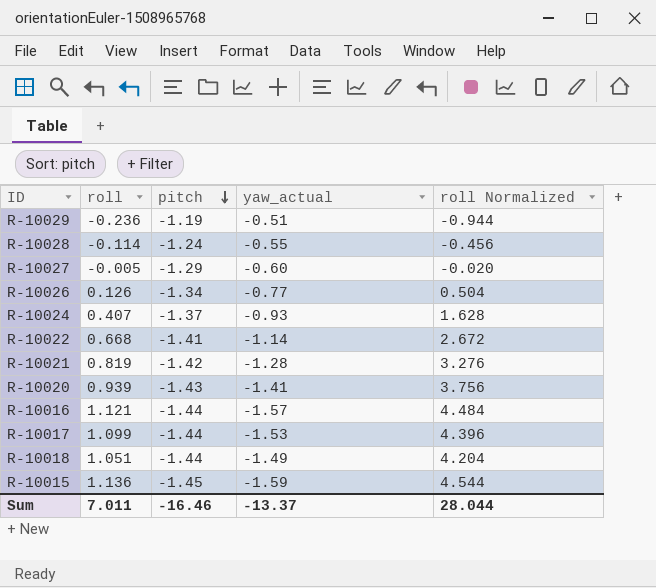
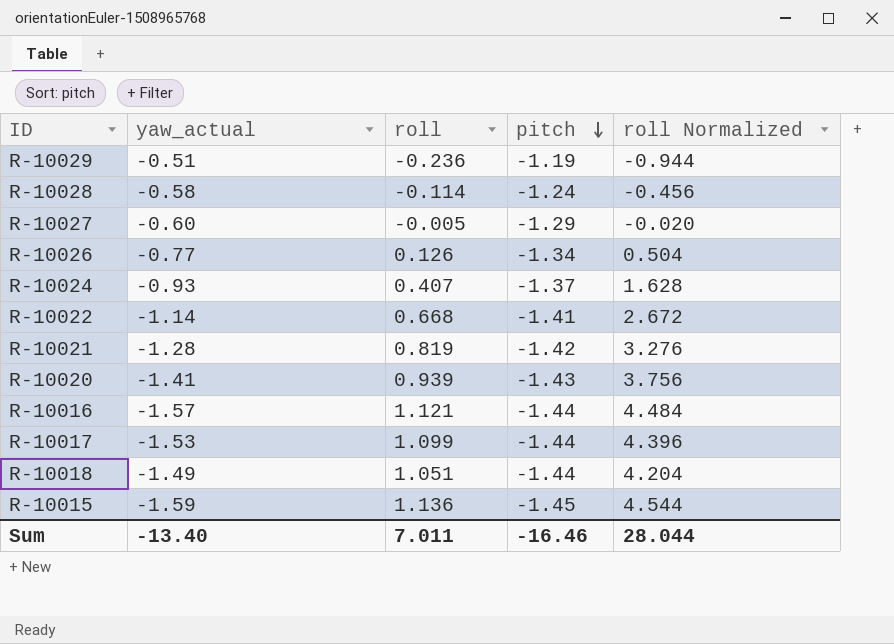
column yaw_actual | position: 4 -> 2
R-10028 | yaw_actual: -0.55 -> -0.58
Sum | yaw_actual: -13.37 -> -13.40

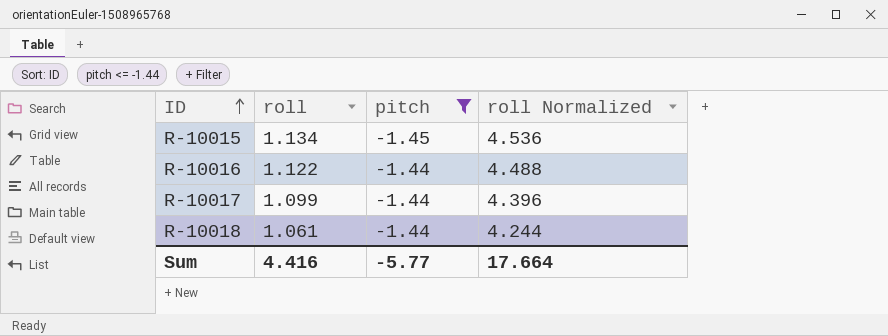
filter: none -> pitch <= -1.44
row order: pitch descending -> ID ascending
column yaw_actual | position: 2 -> none
R-10015 | roll: 1.136 -> 1.134
R-10015 | roll Normalized: 4.544 -> 4.536
R-10016 | roll: 1.121 -> 1.122
R-10016 | roll Normalized: 4.484 -> 4.488
R-10018 | roll: 1.051 -> 1.061
R-10018 | roll Normalized: 4.204 -> 4.244
Sum | roll: 7.011 -> 4.416
Sum | pitch: -16.46 -> -5.77
Sum | roll Normalized: 28.044 -> 17.664

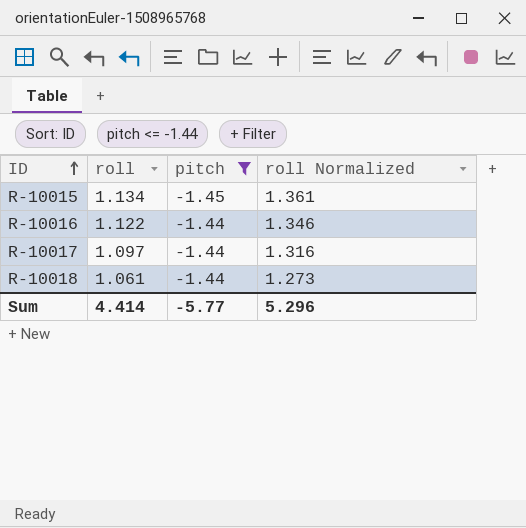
column roll Normalized | formula: [roll] * 4 -> [roll] * 1.2
R-10017 | roll: 1.099 -> 1.097
Sum | roll: 4.416 -> 4.414
Sum | roll Normalized: 17.664 -> 5.296

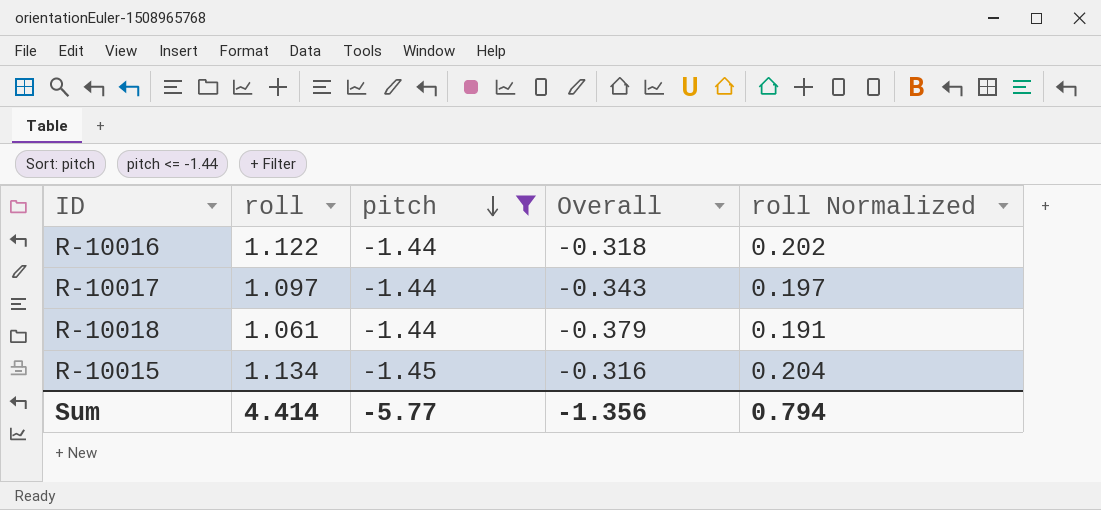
row order: ID ascending -> pitch descending
column Overall | formula: none -> [roll] + [pitch]
column roll Normalized | formula: [roll] * 1.2 -> [roll] * 0.18
Sum | roll Normalized: 5.296 -> 0.794

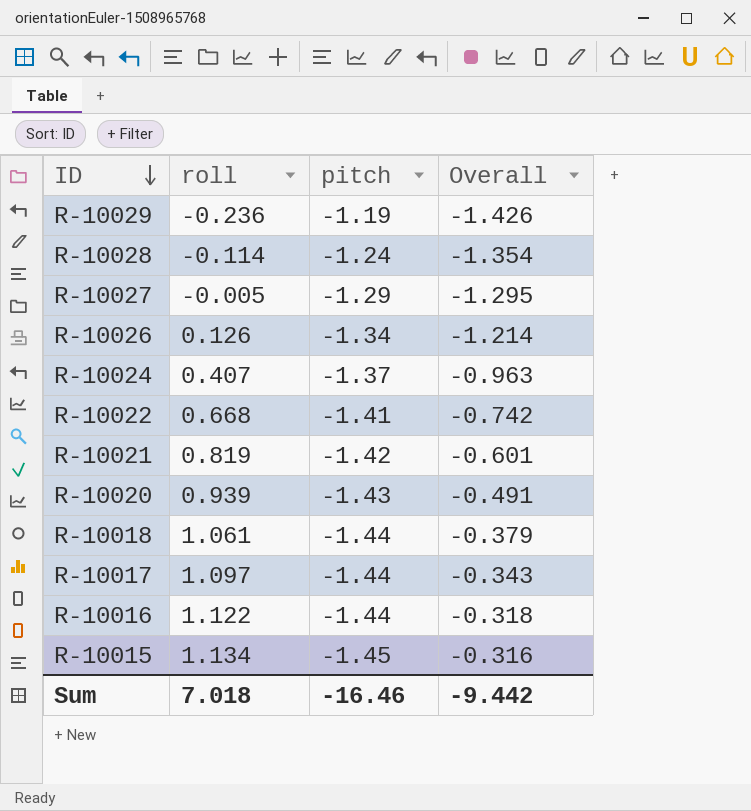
filter: pitch <= -1.44 -> none
row order: pitch descending -> ID descending
column roll Normalized | formula: [roll] * 0.18 -> none
Sum | roll: 4.414 -> 7.018
Sum | pitch: -5.77 -> -16.46
Sum | Overall: -1.356 -> -9.442

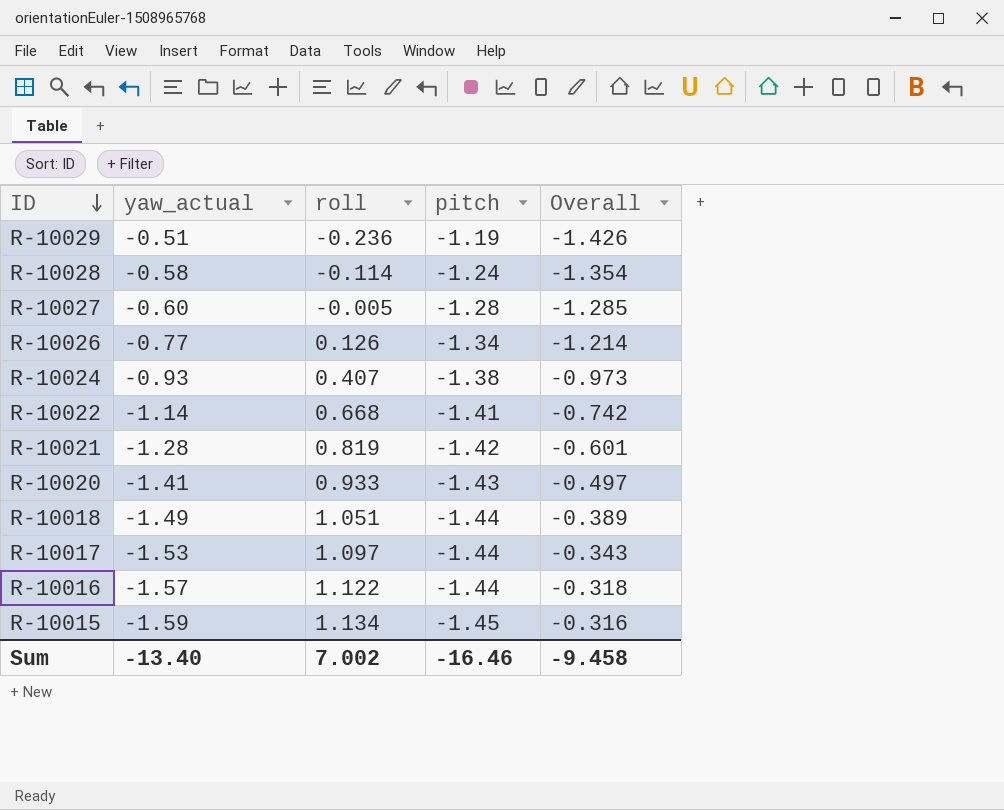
column yaw_actual | position: none -> 2
R-10027 | pitch: -1.29 -> -1.28
R-10027 | Overall: -1.295 -> -1.285
R-10024 | pitch: -1.37 -> -1.38
R-10024 | Overall: -0.963 -> -0.973
R-10020 | roll: 0.939 -> 0.933
R-10020 | Overall: -0.491 -> -0.497
R-10018 | roll: 1.061 -> 1.051
R-10018 | Overall: -0.379 -> -0.389
Sum | roll: 7.018 -> 7.002
Sum | Overall: -9.442 -> -9.458

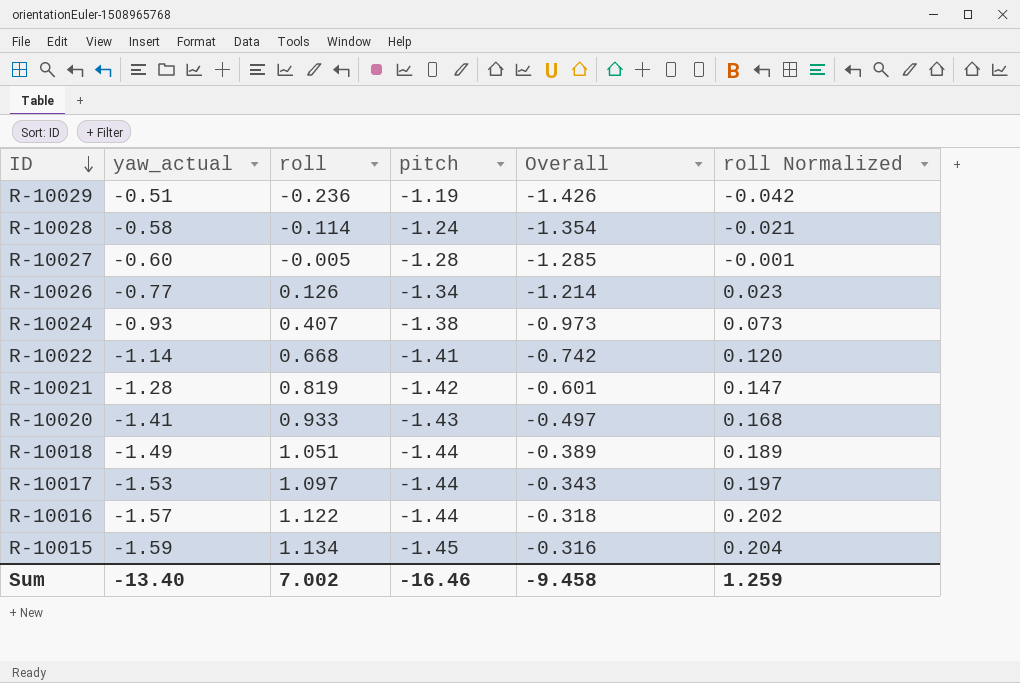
column roll Normalized | formula: none -> [roll] * 0.18

